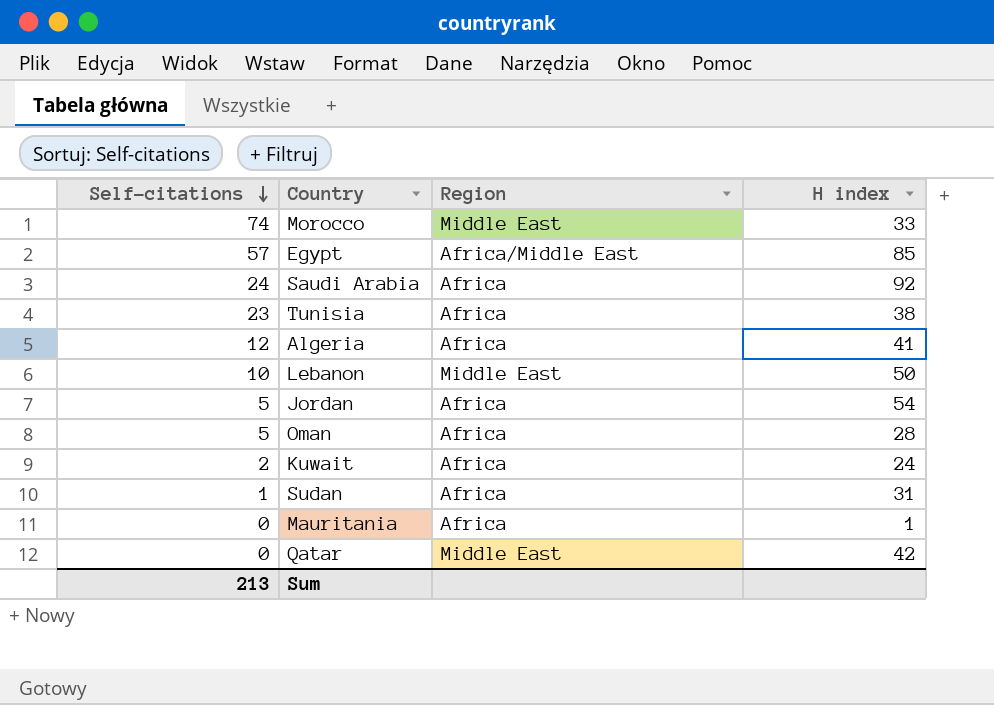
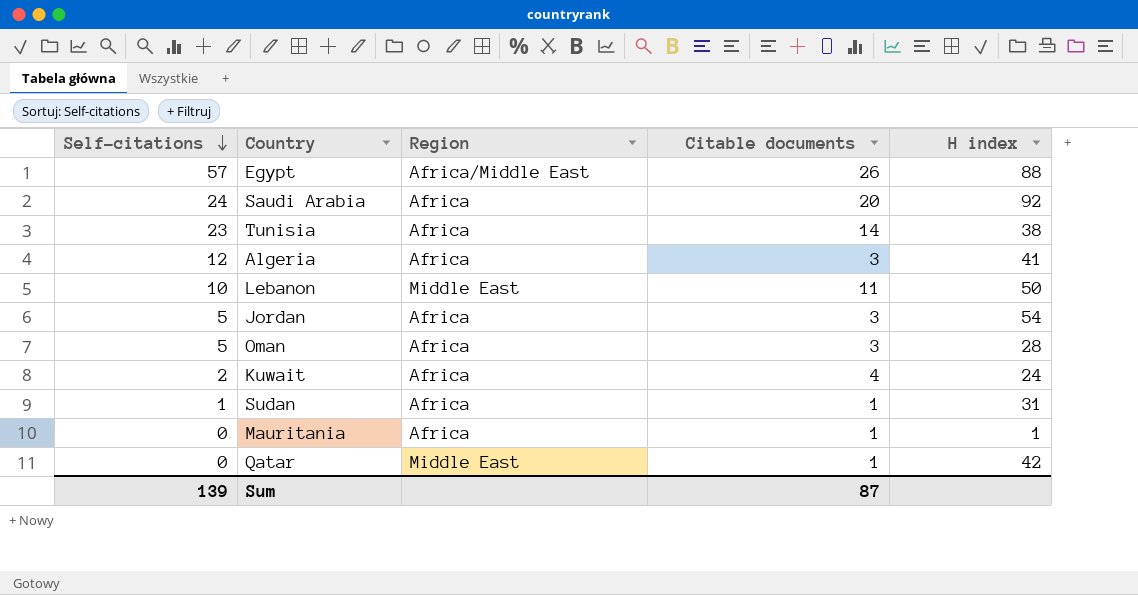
column Citable documents | position: none -> 4
row Morocco: 74 | Middle East | 33 -> none
Egypt | H index: 85 -> 88
Sum | Self-citations: 213 -> 139

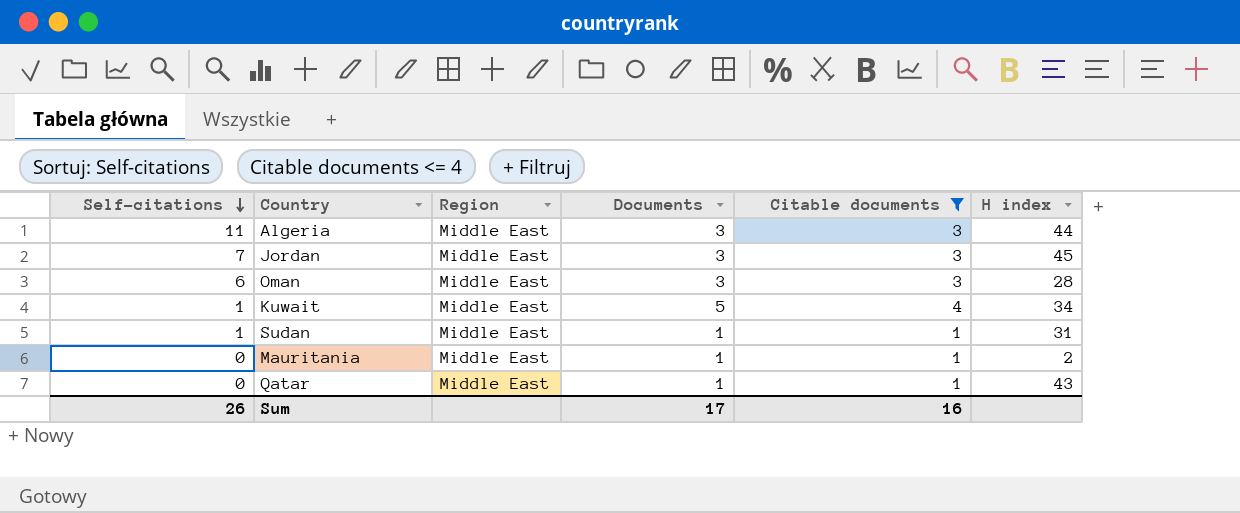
filter: none -> Citable documents <= 4
column Documents | position: none -> 4
Algeria | Self-citations: 12 -> 11
Algeria | Region: Africa -> Middle East
Algeria | H index: 41 -> 44
Jordan | Self-citations: 5 -> 7
Jordan | Region: Africa -> Middle East
Jordan | H index: 54 -> 45
Oman | Self-citations: 5 -> 6
Oman | Region: Africa -> Middle East
Kuwait | Self-citations: 2 -> 1
Kuwait | Region: Africa -> Middle East
Kuwait | H index: 24 -> 34
Sudan | Region: Africa -> Middle East
Mauritania | Region: Africa -> Middle East
Mauritania | H index: 1 -> 2
Qatar | H index: 42 -> 43
Sum | Self-citations: 139 -> 26
Sum | Citable documents: 87 -> 16

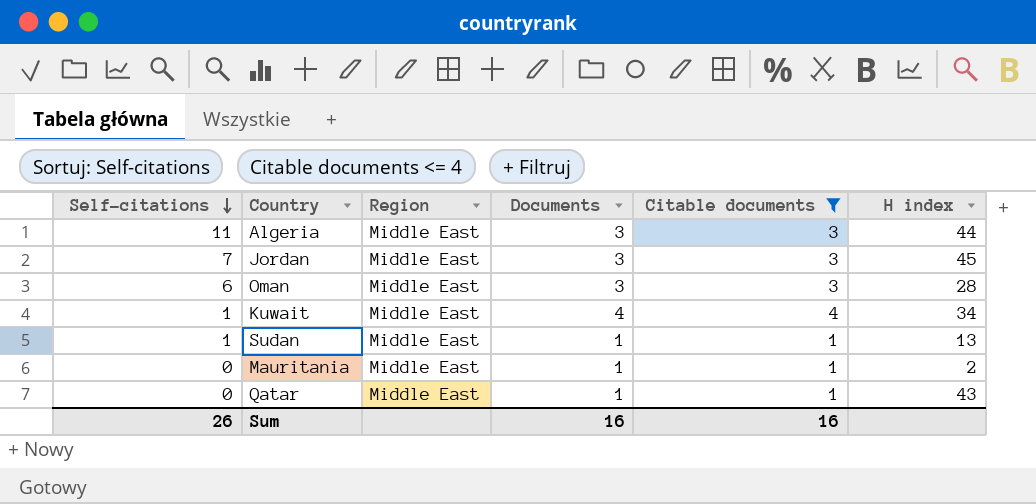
Kuwait | Documents: 5 -> 4
Sudan | H index: 31 -> 13
Sum | Documents: 17 -> 16

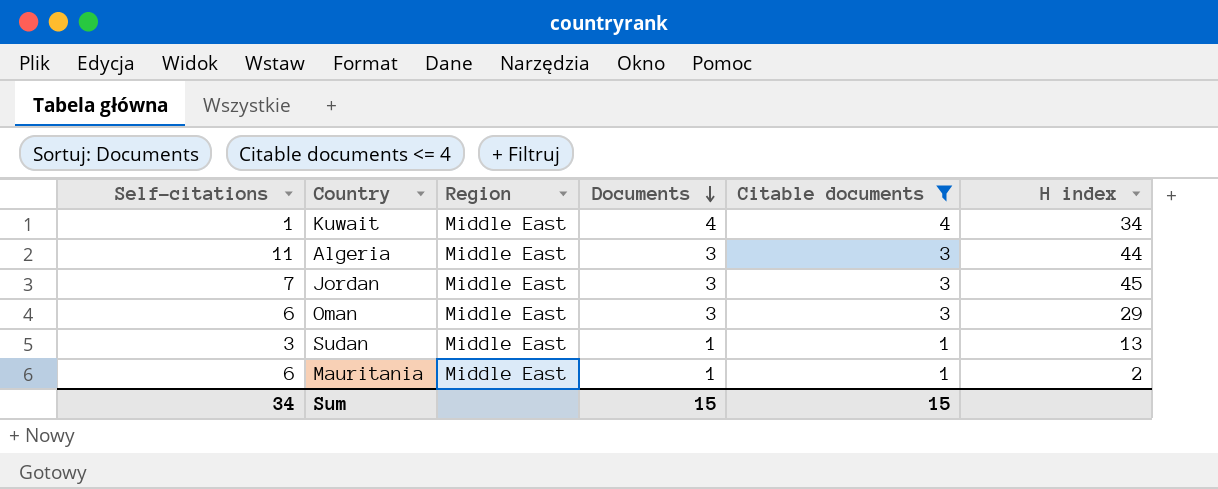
row order: Self-citations descending -> Documents descending
row Qatar: 0 | Middle East | 1 | 1 | 43 -> none
Oman | H index: 28 -> 29
Sudan | Self-citations: 1 -> 3
Mauritania | Self-citations: 0 -> 6
Sum | Self-citations: 26 -> 34
Sum | Documents: 16 -> 15
Sum | Citable documents: 16 -> 15

